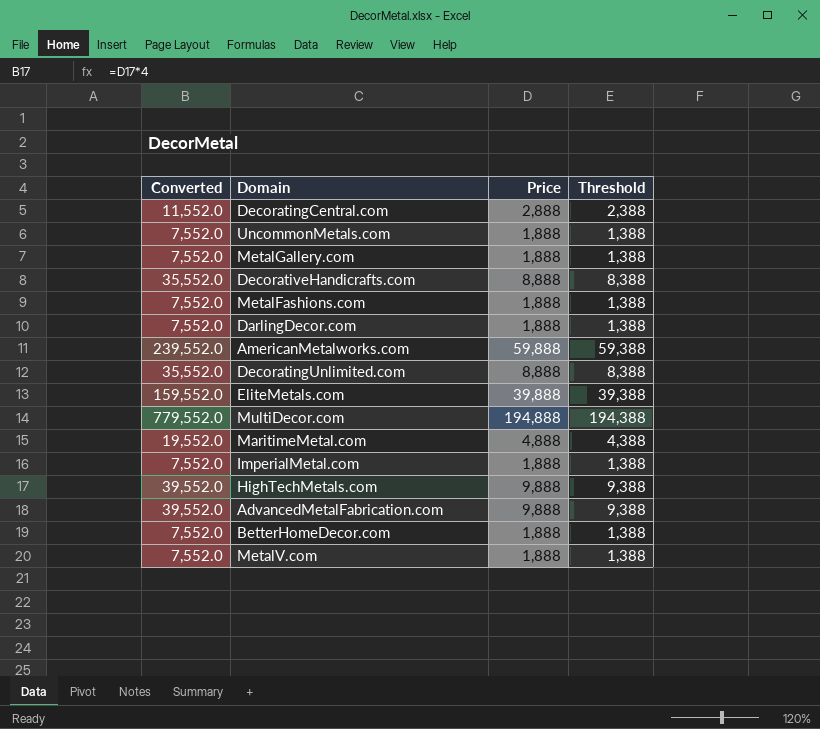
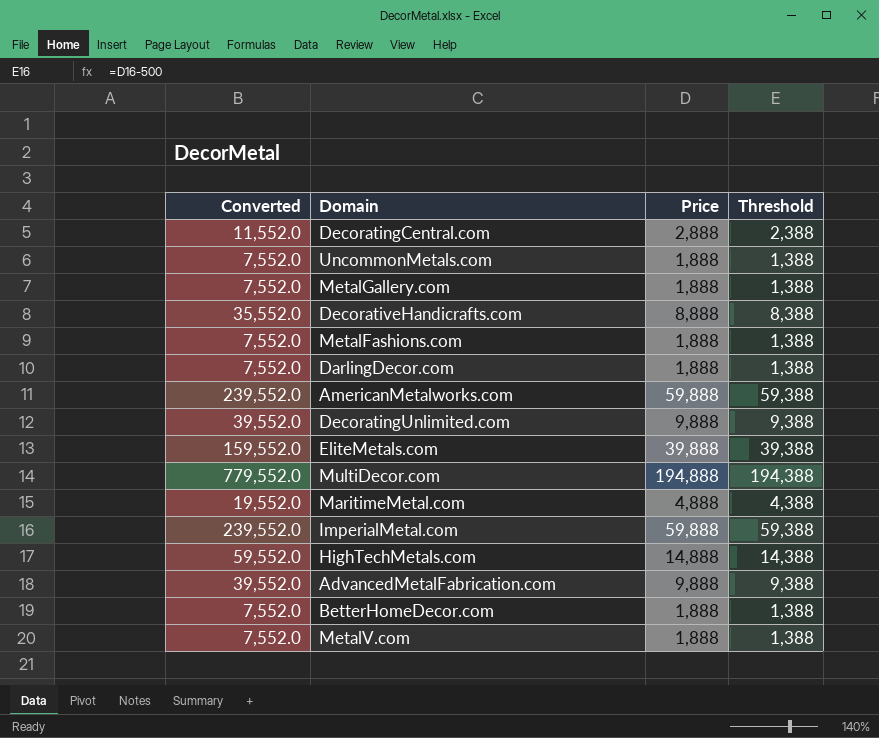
DecoratingUnlimited.com | Converted: 35,552.0 -> 39,552.0
DecoratingUnlimited.com | Price: 8,888 -> 9,888
DecoratingUnlimited.com | Threshold: 8,388 -> 9,388
ImperialMetal.com | Converted: 7,552.0 -> 239,552.0
ImperialMetal.com | Price: 1,888 -> 59,888
ImperialMetal.com | Threshold: 1,388 -> 59,388
HighTechMetals.com | Converted: 39,552.0 -> 59,552.0
HighTechMetals.com | Price: 9,888 -> 14,888
HighTechMetals.com | Threshold: 9,388 -> 14,388

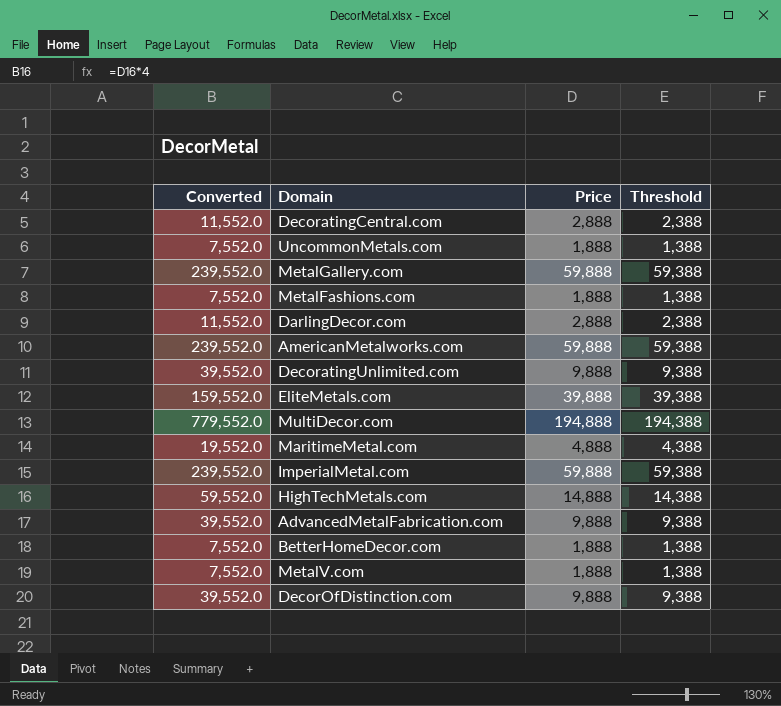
row DecorativeHandicrafts.com: 35,552.0 | 8,888 | 8,388 -> none
MetalGallery.com | Converted: 7,552.0 -> 239,552.0
MetalGallery.com | Price: 1,888 -> 59,888
MetalGallery.com | Threshold: 1,388 -> 59,388
DarlingDecor.com | Converted: 7,552.0 -> 11,552.0
DarlingDecor.com | Price: 1,888 -> 2,888
DarlingDecor.com | Threshold: 1,388 -> 2,388
row DecorOfDistinction.com: none -> 39,552.0 | 9,888 | 9,388

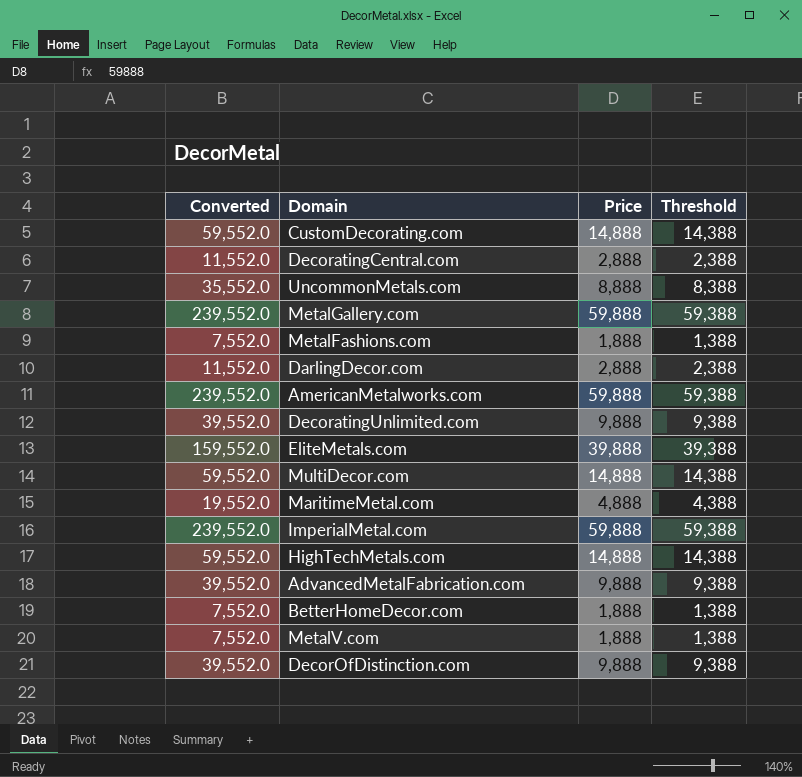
row CustomDecorating.com: none -> 59,552.0 | 14,888 | 14,388
UncommonMetals.com | Converted: 7,552.0 -> 35,552.0
UncommonMetals.com | Price: 1,888 -> 8,888
UncommonMetals.com | Threshold: 1,388 -> 8,388
MultiDecor.com | Converted: 779,552.0 -> 59,552.0
MultiDecor.com | Price: 194,888 -> 14,888
MultiDecor.com | Threshold: 194,388 -> 14,388

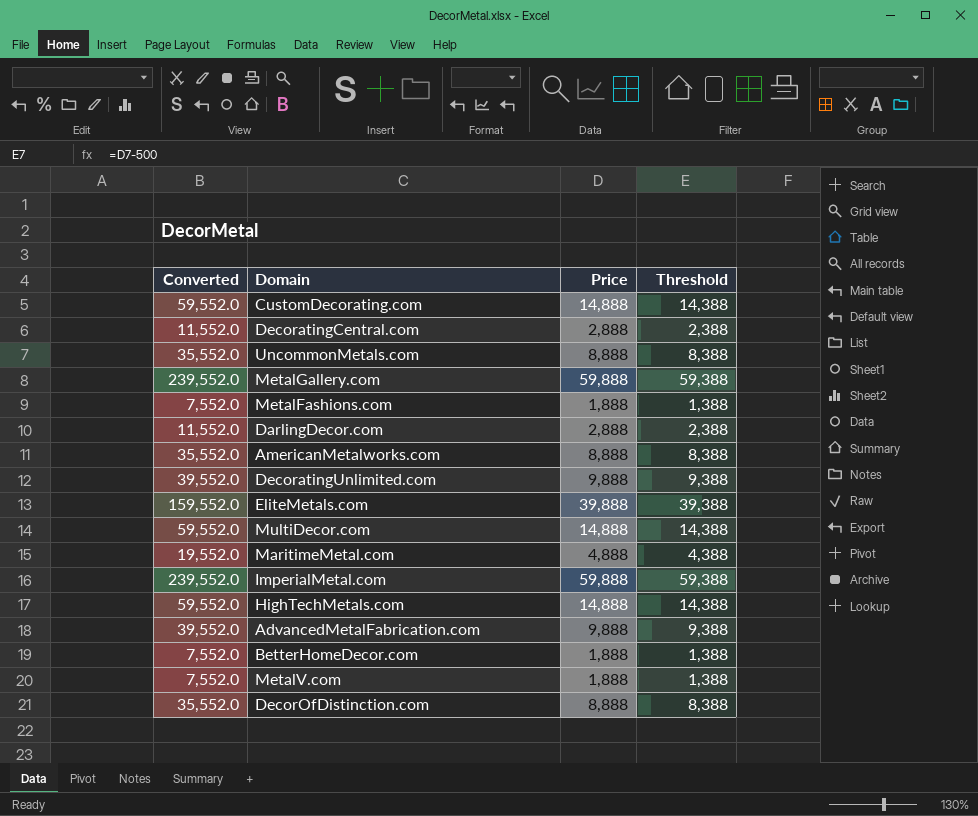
AmericanMetalworks.com | Converted: 239,552.0 -> 35,552.0
AmericanMetalworks.com | Price: 59,888 -> 8,888
AmericanMetalworks.com | Threshold: 59,388 -> 8,388
DecorOfDistinction.com | Converted: 39,552.0 -> 35,552.0
DecorOfDistinction.com | Price: 9,888 -> 8,888
DecorOfDistinction.com | Threshold: 9,388 -> 8,388

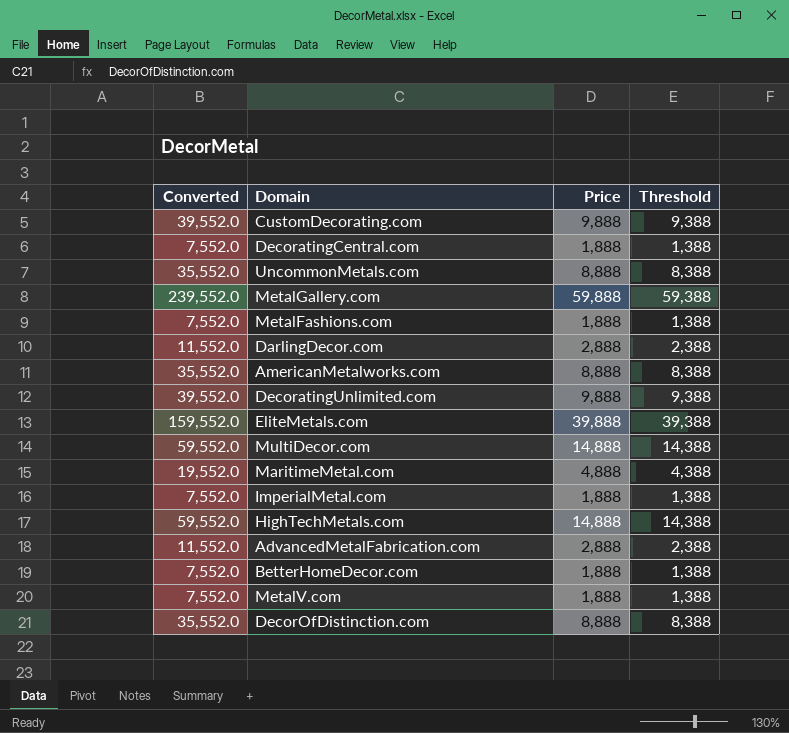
CustomDecorating.com | Converted: 59,552.0 -> 39,552.0
CustomDecorating.com | Price: 14,888 -> 9,888
CustomDecorating.com | Threshold: 14,388 -> 9,388
DecoratingCentral.com | Converted: 11,552.0 -> 7,552.0
DecoratingCentral.com | Price: 2,888 -> 1,888
DecoratingCentral.com | Threshold: 2,388 -> 1,388
ImperialMetal.com | Converted: 239,552.0 -> 7,552.0
ImperialMetal.com | Price: 59,888 -> 1,888
ImperialMetal.com | Threshold: 59,388 -> 1,388
AdvancedMetalFabrication.com | Converted: 39,552.0 -> 11,552.0
AdvancedMetalFabrication.com | Price: 9,888 -> 2,888
AdvancedMetalFabrication.com | Threshold: 9,388 -> 2,388

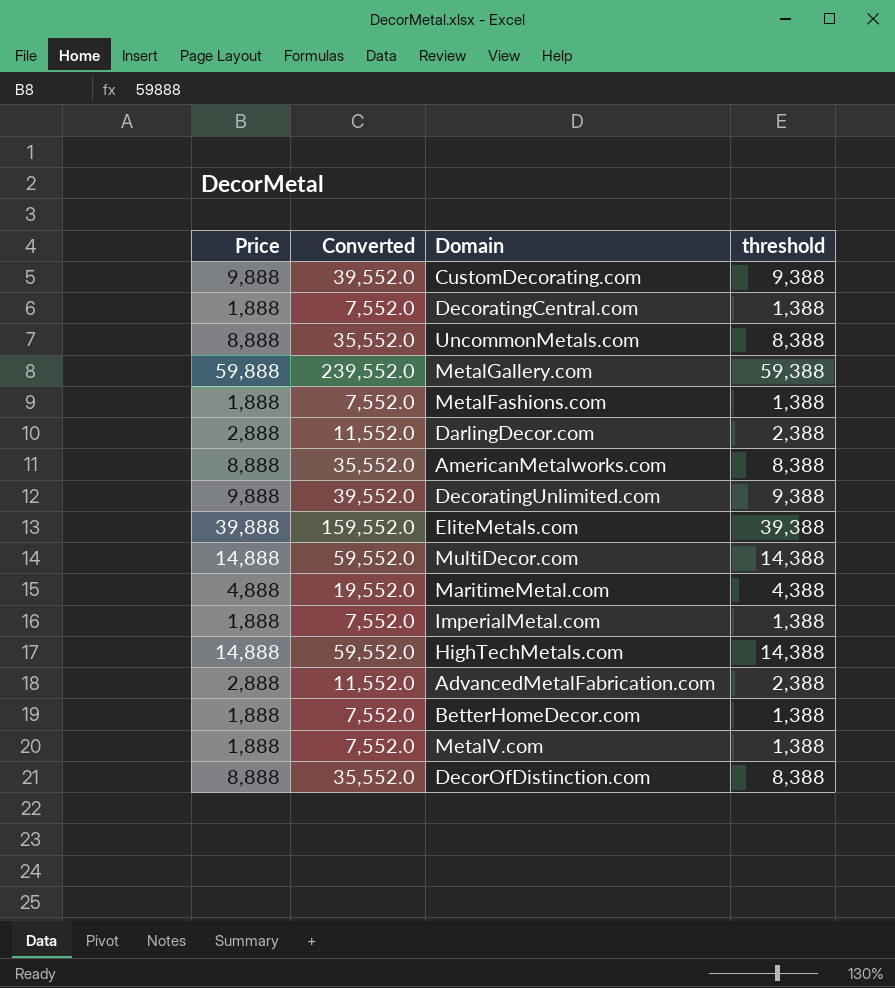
column Price | position: 3 -> 1
column name: Threshold -> threshold

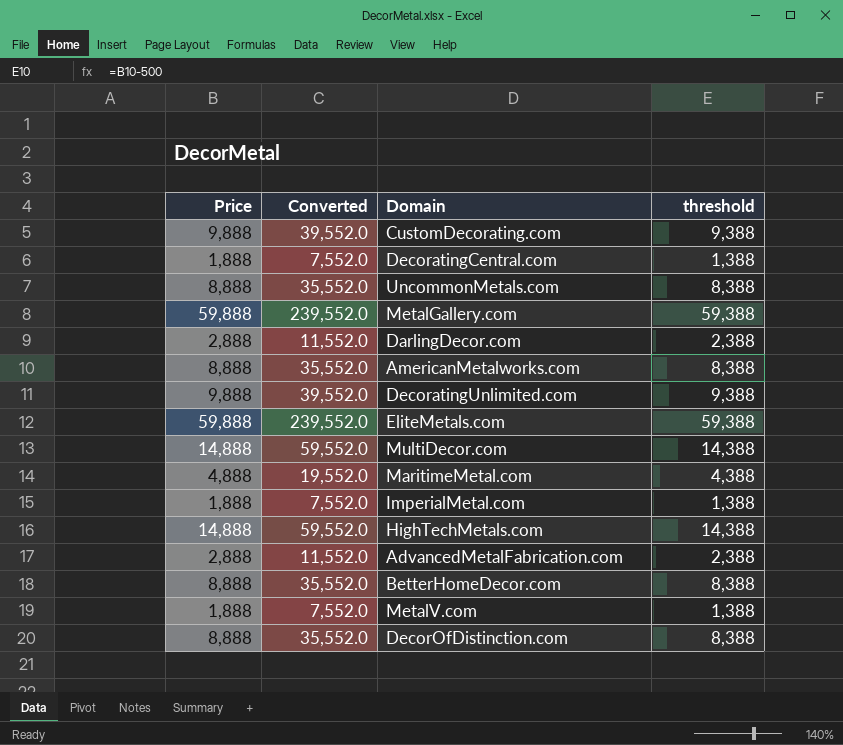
row MetalFashions.com: 1,888 | 7,552.0 | 1,388 -> none
EliteMetals.com | Price: 39,888 -> 59,888
EliteMetals.com | Converted: 159,552.0 -> 239,552.0
EliteMetals.com | threshold: 39,388 -> 59,388
BetterHomeDecor.com | Price: 1,888 -> 8,888
BetterHomeDecor.com | Converted: 7,552.0 -> 35,552.0
BetterHomeDecor.com | threshold: 1,388 -> 8,388

